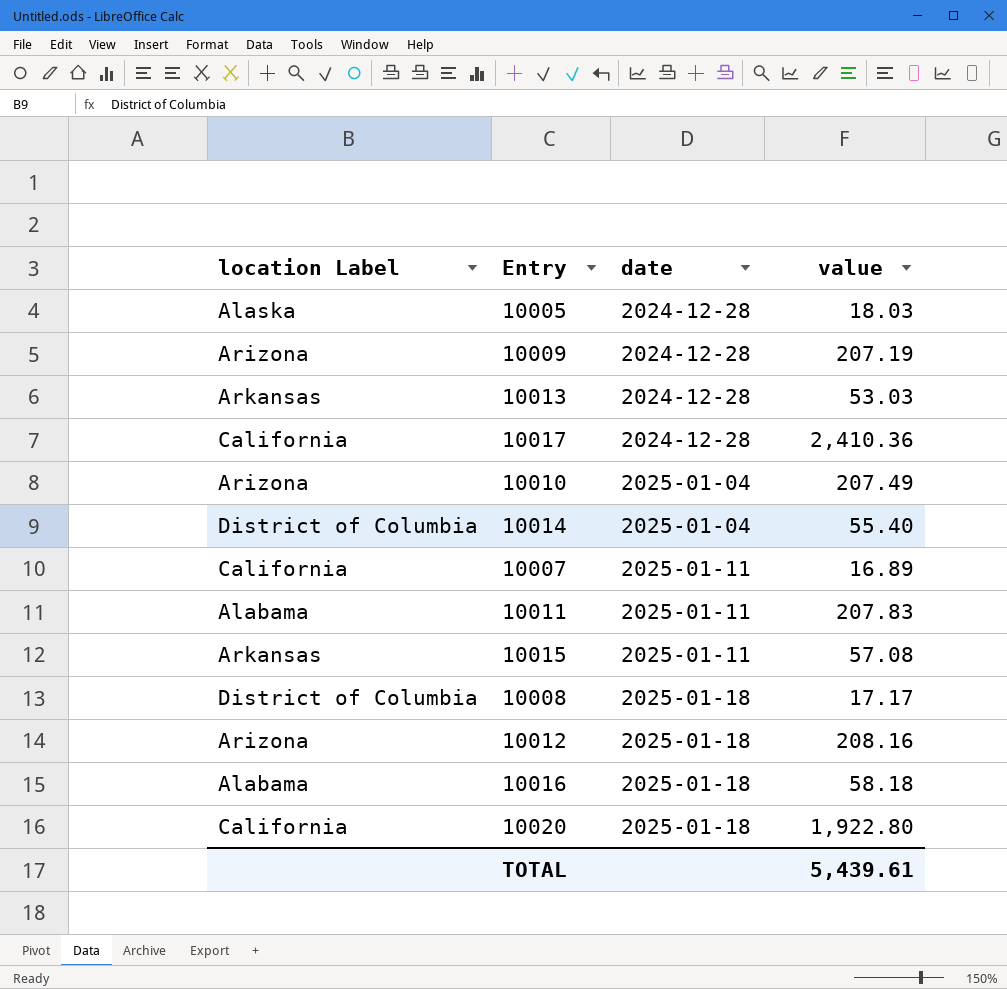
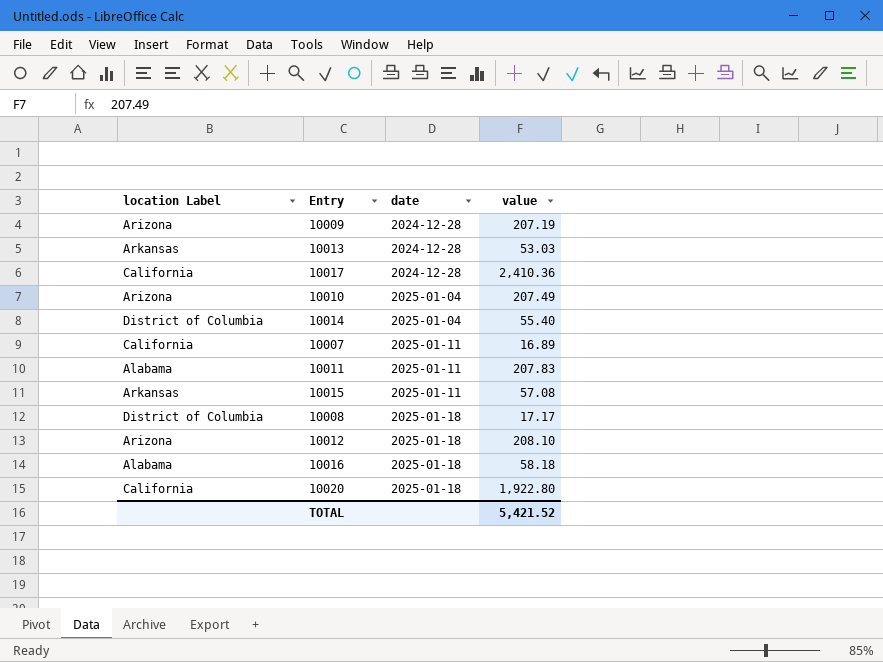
row 10005: Alaska | 2024-12-28 | 18.03 -> none
10012 | value: 208.16 -> 208.10
TOTAL | value: 5,439.61 -> 5,421.52

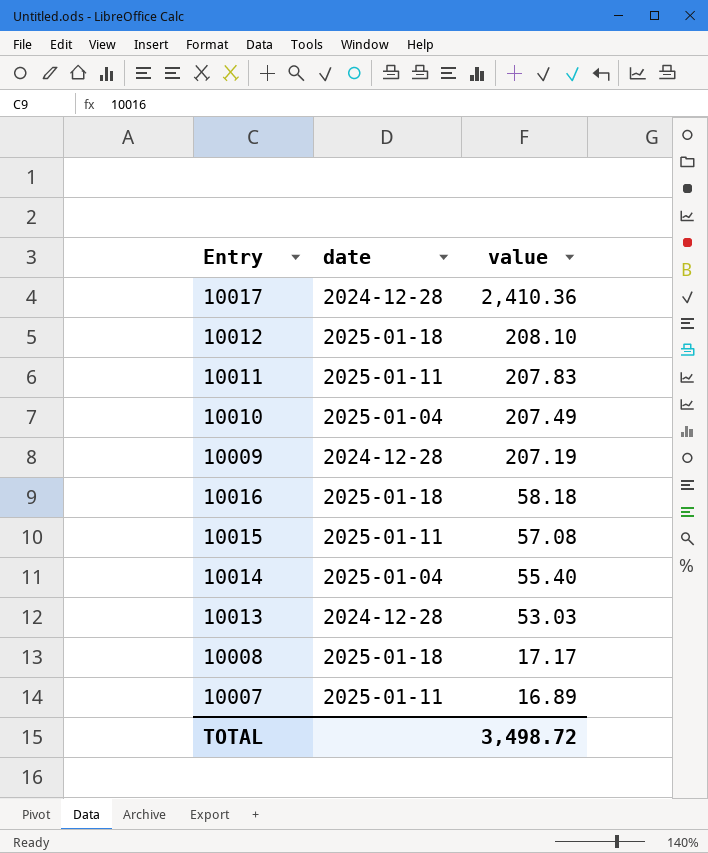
row order: date ascending -> value descending
column location Label | position: 1 -> none
row 10020: California | 2025-01-18 | 1,922.80 -> none
TOTAL | value: 5,421.52 -> 3,498.72

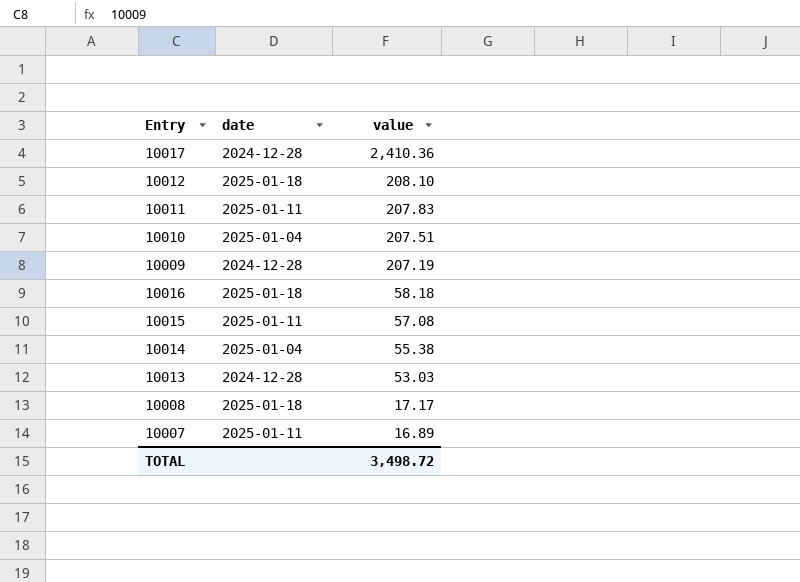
10010 | value: 207.49 -> 207.51
10014 | value: 55.40 -> 55.38

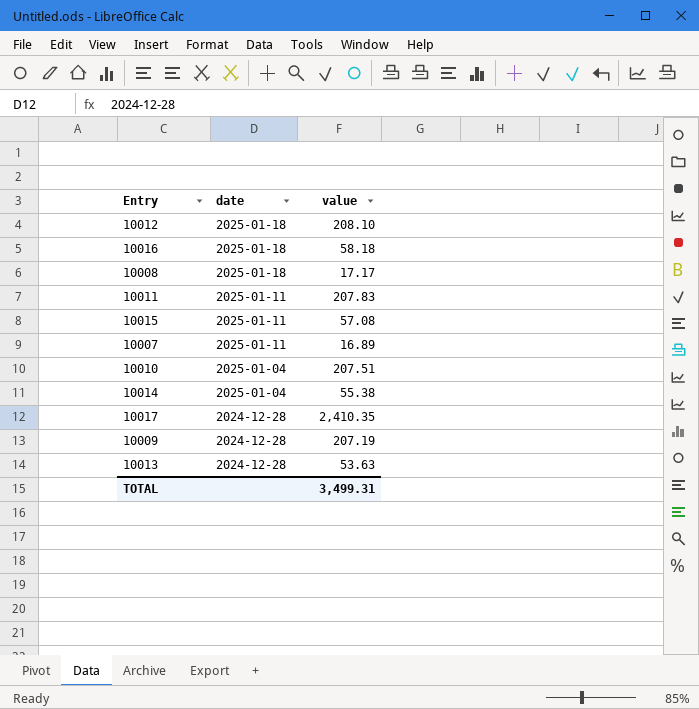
row order: value descending -> date descending
10017 | value: 2,410.36 -> 2,410.35
10013 | value: 53.03 -> 53.63
TOTAL | value: 3,498.72 -> 3,499.31

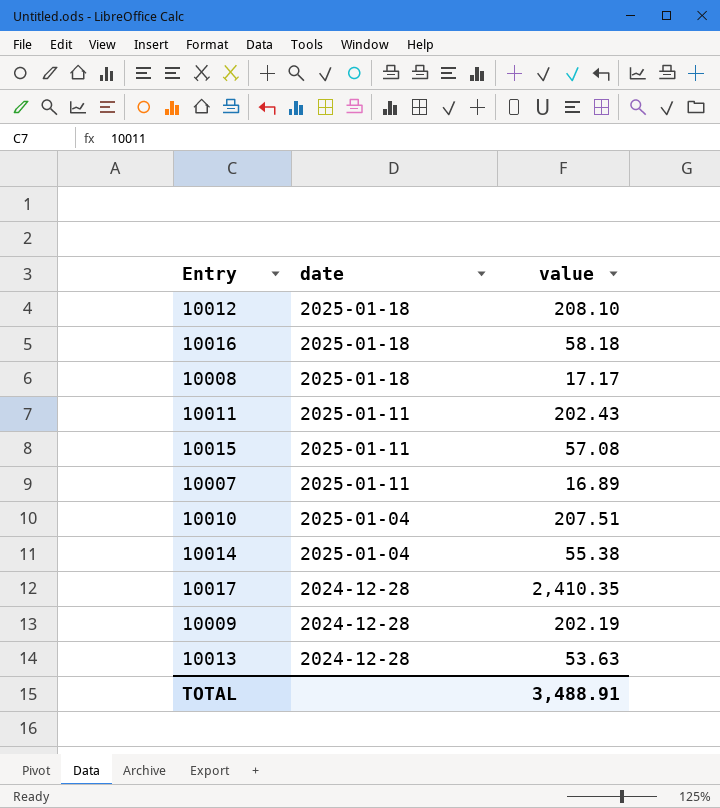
10011 | value: 207.83 -> 202.43
10009 | value: 207.19 -> 202.19
TOTAL | value: 3,499.31 -> 3,488.91

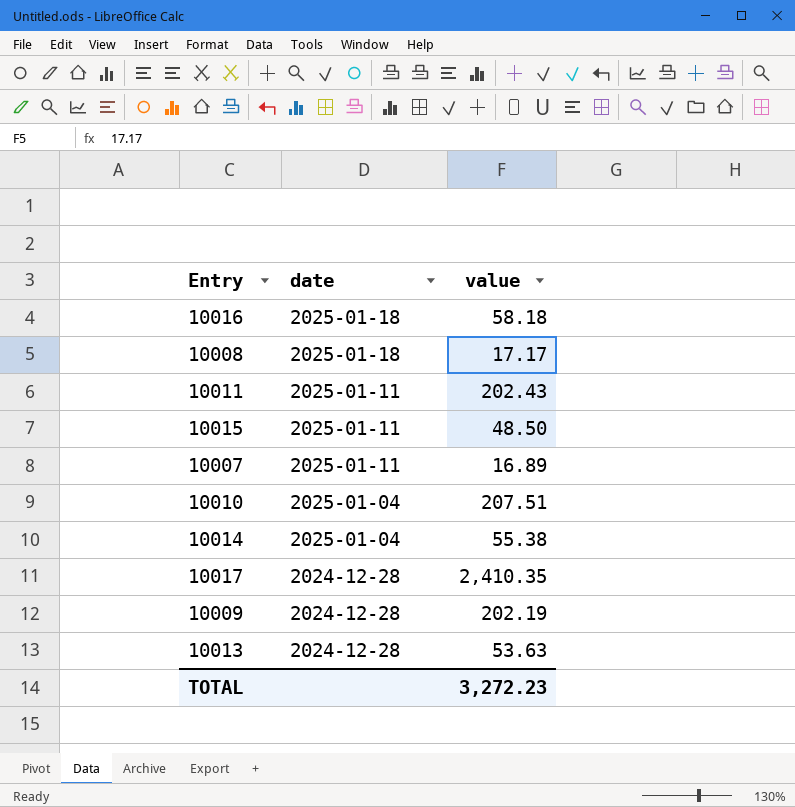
row 10012: 2025-01-18 | 208.10 -> none
10015 | value: 57.08 -> 48.50
TOTAL | value: 3,488.91 -> 3,272.23

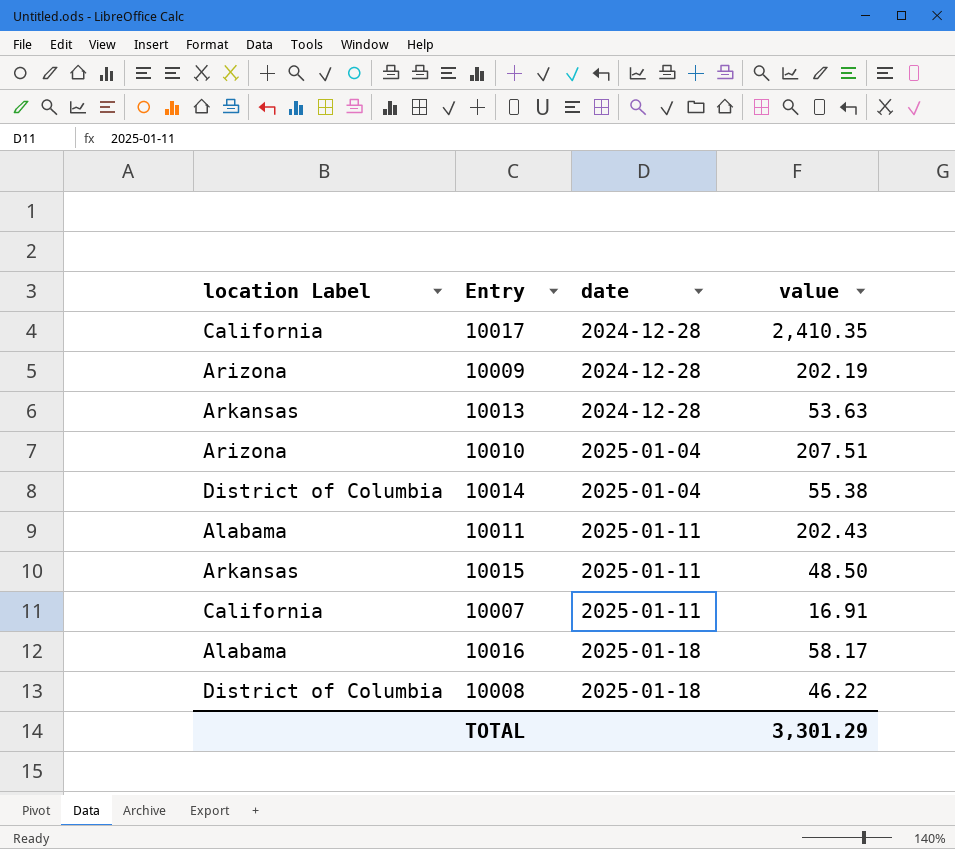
row order: date descending -> date ascending
column location Label | position: none -> 1
10007 | value: 16.89 -> 16.91
10016 | value: 58.18 -> 58.17
10008 | value: 17.17 -> 46.22
TOTAL | value: 3,272.23 -> 3,301.29

